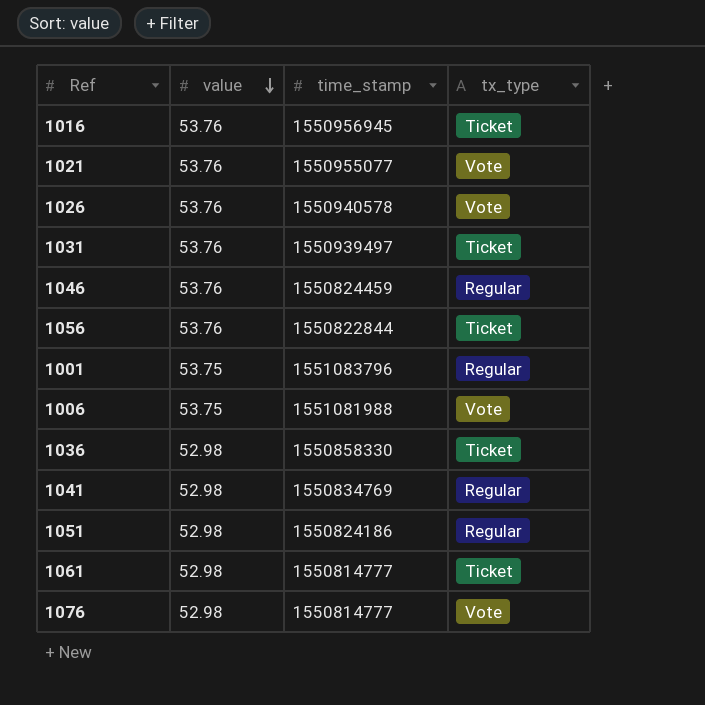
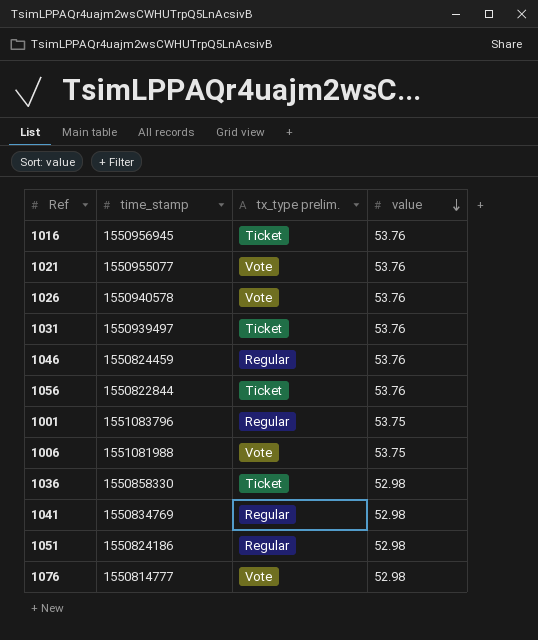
column name: tx_type -> tx_type prelim.
column value | position: 2 -> 4
row 1061: 52.98 | 1550814777 | Ticket -> none

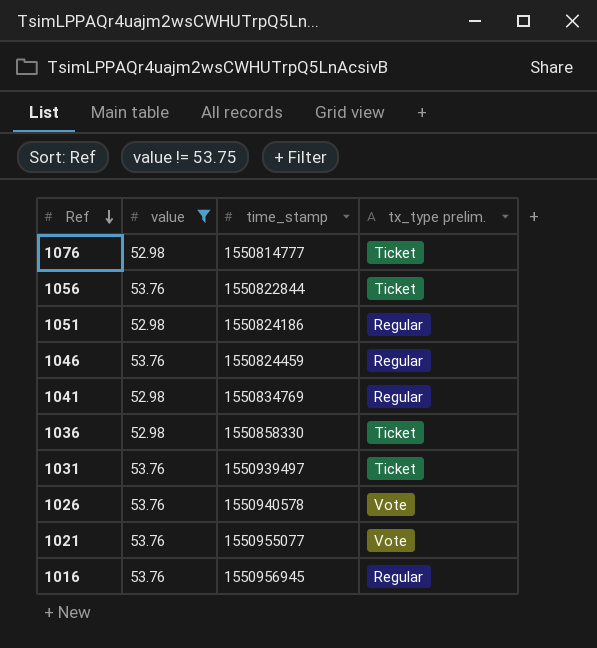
filter: none -> value != 53.75
row order: value descending -> Ref descending
column value | position: 4 -> 2
1076 | tx_type prelim.: Vote -> Ticket
1016 | tx_type prelim.: Ticket -> Regular

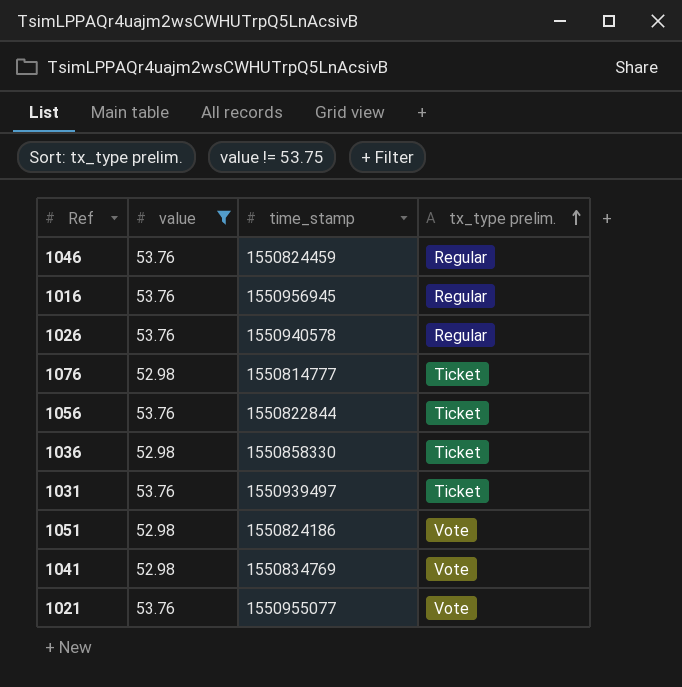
row order: Ref descending -> tx_type prelim. ascending
1026 | tx_type prelim.: Vote -> Regular
1051 | tx_type prelim.: Regular -> Vote
1041 | tx_type prelim.: Regular -> Vote

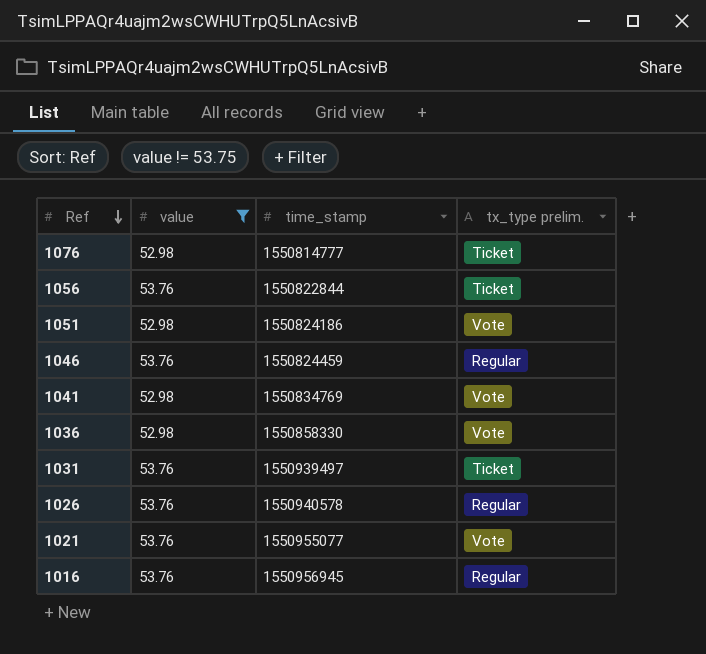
row order: tx_type prelim. ascending -> Ref descending
1036 | tx_type prelim.: Ticket -> Vote

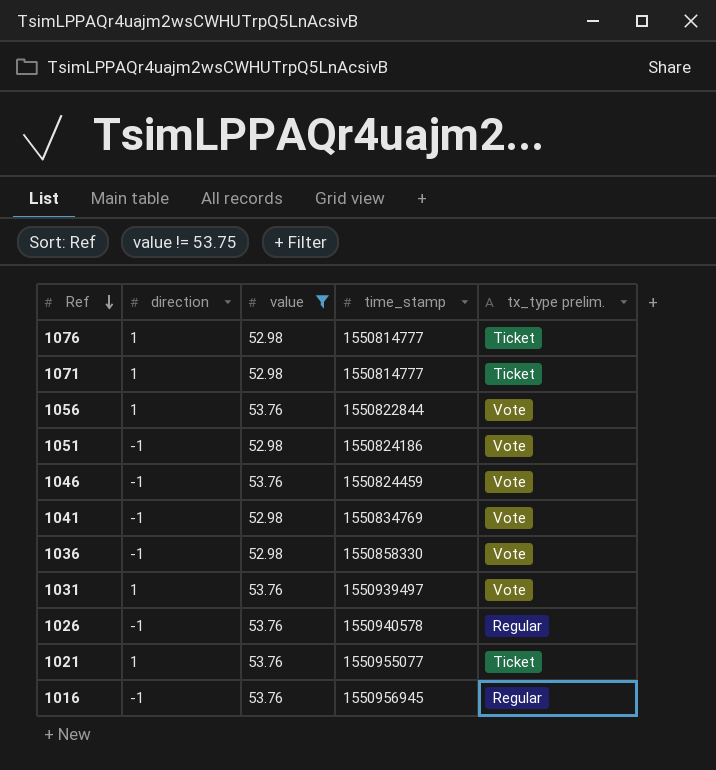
column direction | position: none -> 2
row 1071: none -> 1 | 52.98 | 1550814777 | Ticket
1056 | tx_type prelim.: Ticket -> Vote
1046 | tx_type prelim.: Regular -> Vote
1031 | tx_type prelim.: Ticket -> Vote
1021 | tx_type prelim.: Vote -> Ticket

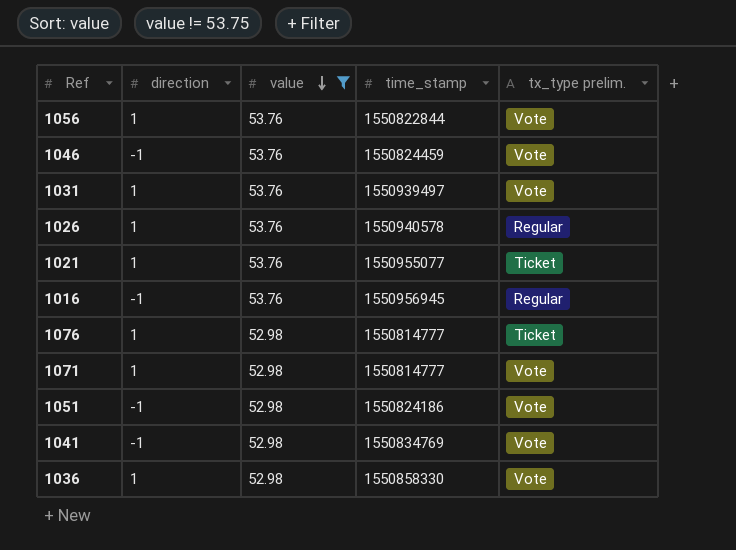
row order: Ref descending -> value descending
1026 | direction: -1 -> 1
1071 | tx_type prelim.: Ticket -> Vote
1036 | direction: -1 -> 1

